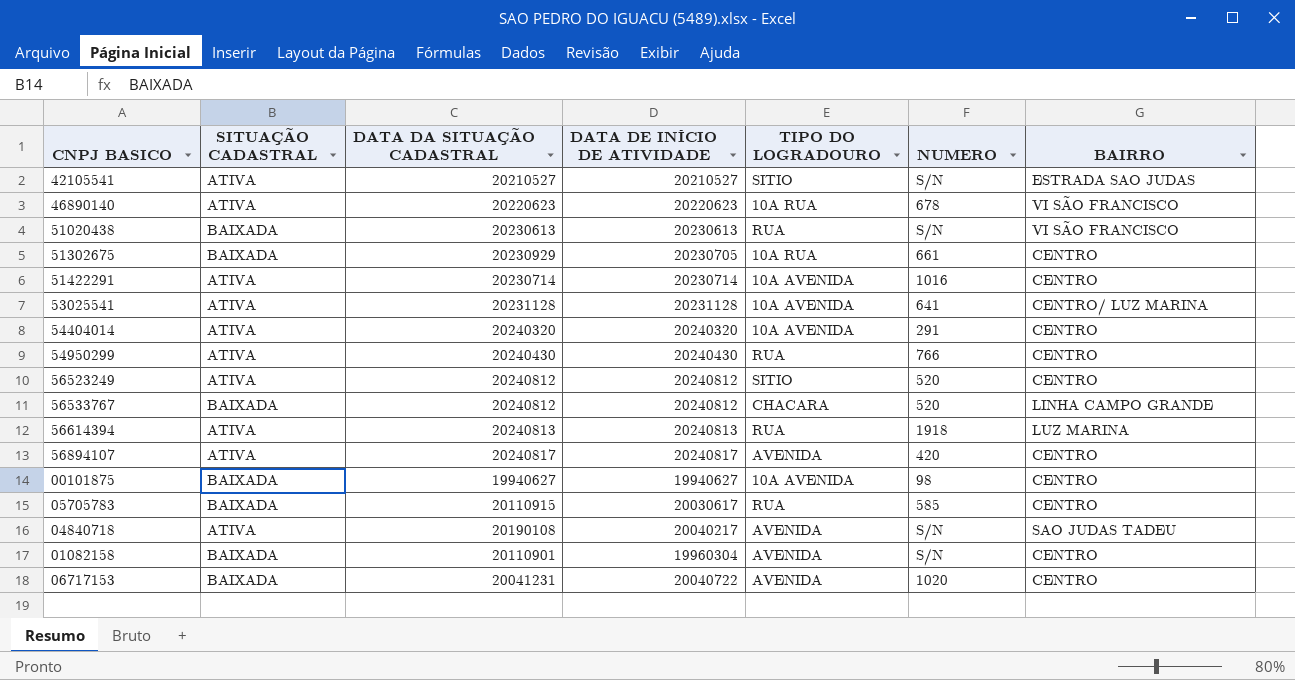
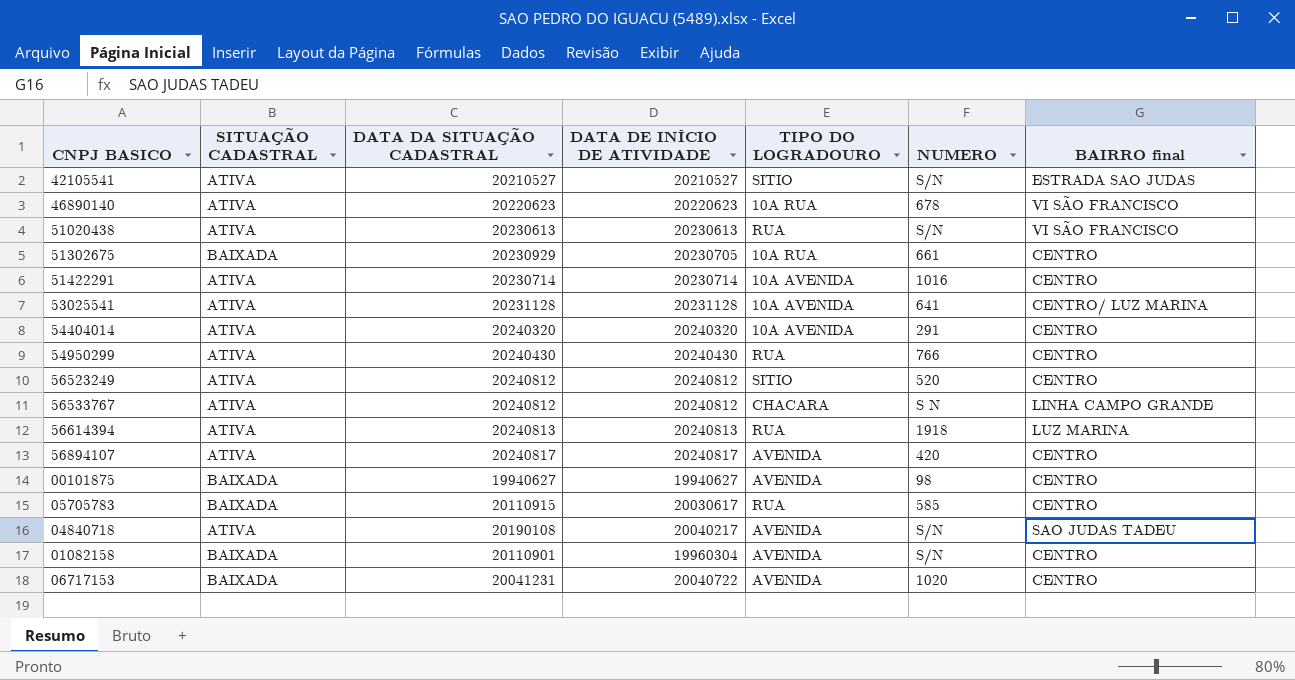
column name: BAIRRO -> BAIRRO final
51020438 | SITUAÇÃO CADASTRAL: BAIXADA -> ATIVA
56533767 | SITUAÇÃO CADASTRAL: BAIXADA -> ATIVA
56533767 | NUMERO: 520 -> S N
00101875 | TIPO DO LOGRADOURO: 10A AVENIDA -> AVENIDA

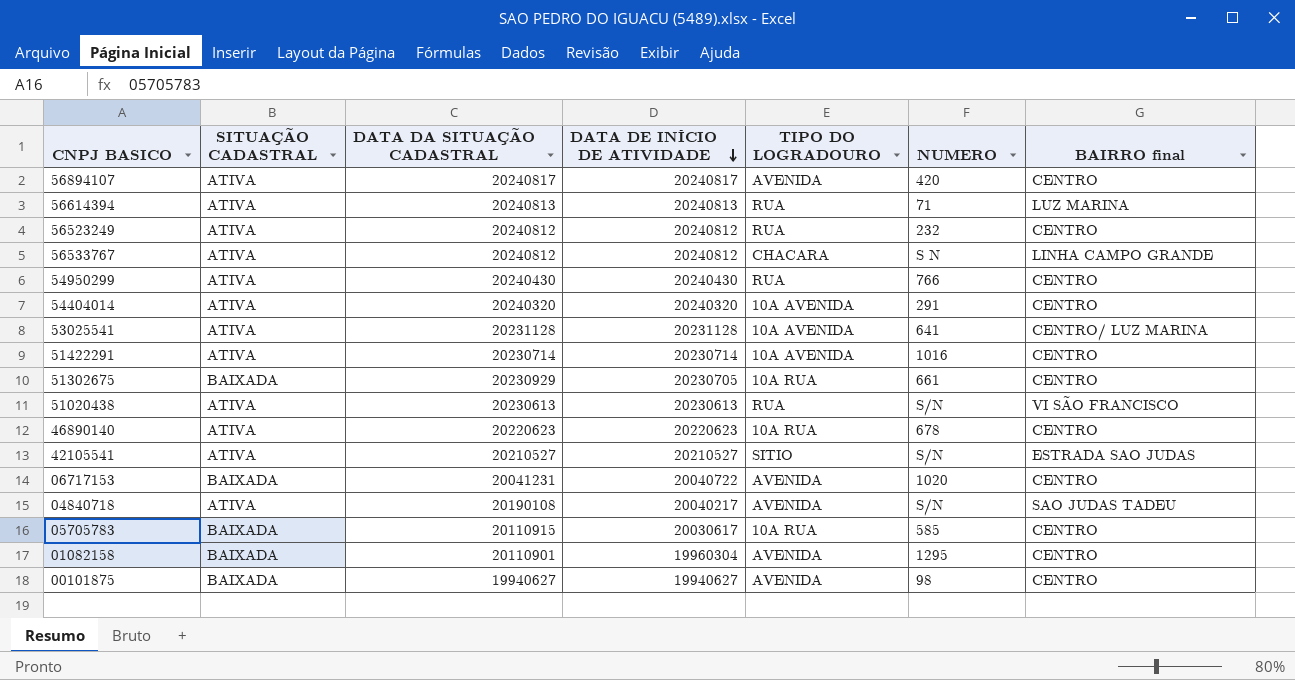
row order: none -> DATA DE INÍCIO DE ATIVIDADE descending
56614394 | NUMERO: 1918 -> 71
56523249 | TIPO DO LOGRADOURO: SITIO -> RUA
56523249 | NUMERO: 520 -> 232
46890140 | BAIRRO final: VI SÃO FRANCISCO -> CENTRO
05705783 | TIPO DO LOGRADOURO: RUA -> 10A RUA
01082158 | NUMERO: S/N -> 1295

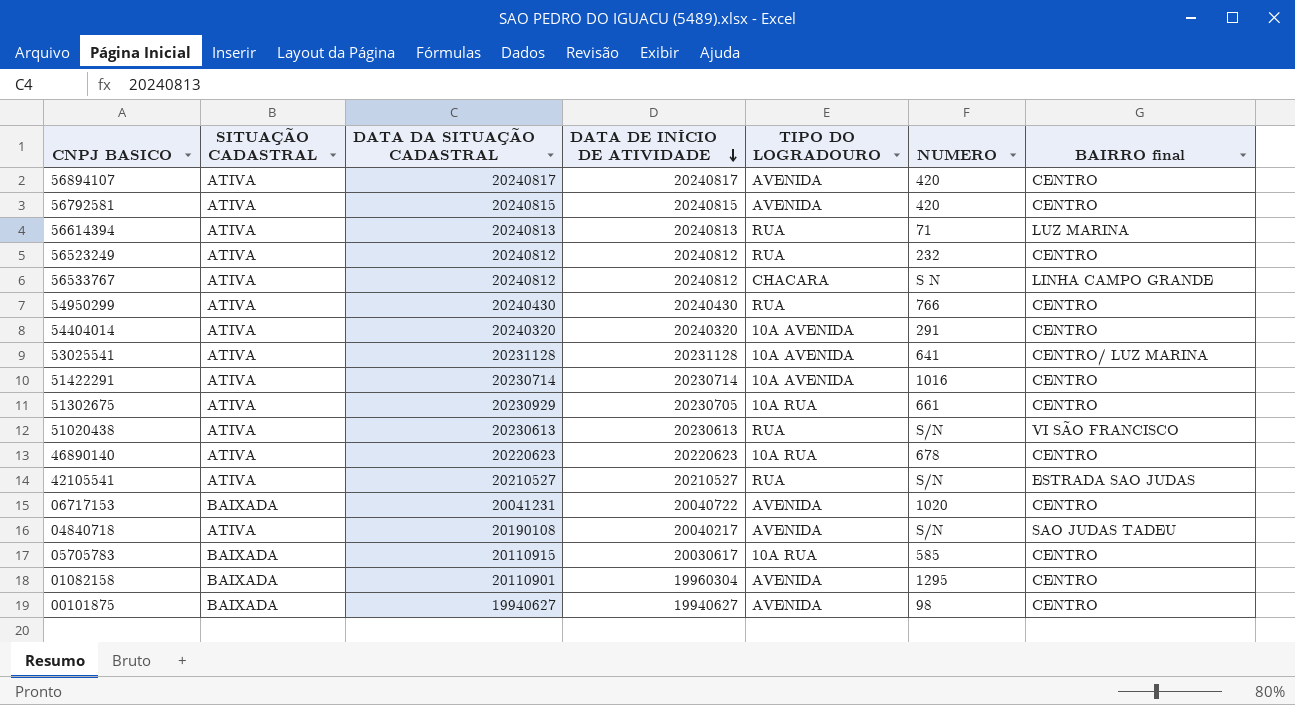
row 56792581: none -> ATIVA | 20240815 | 20240815 | AVENIDA | 420 | CENTRO
51302675 | SITUAÇÃO CADASTRAL: BAIXADA -> ATIVA
42105541 | TIPO DO LOGRADOURO: SITIO -> RUA

